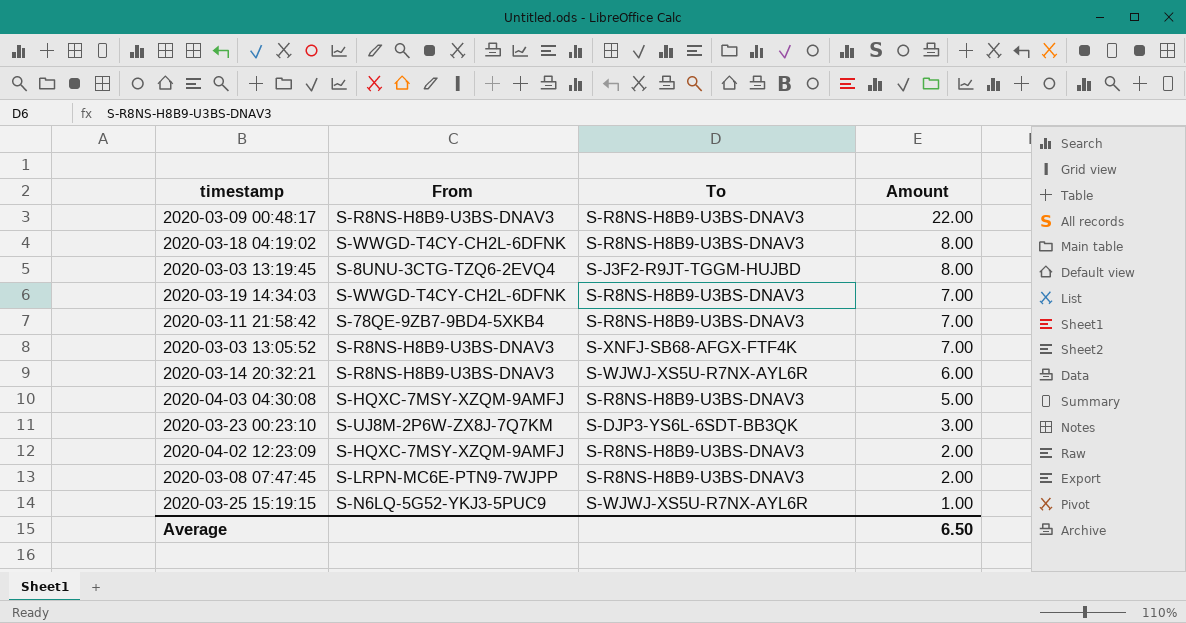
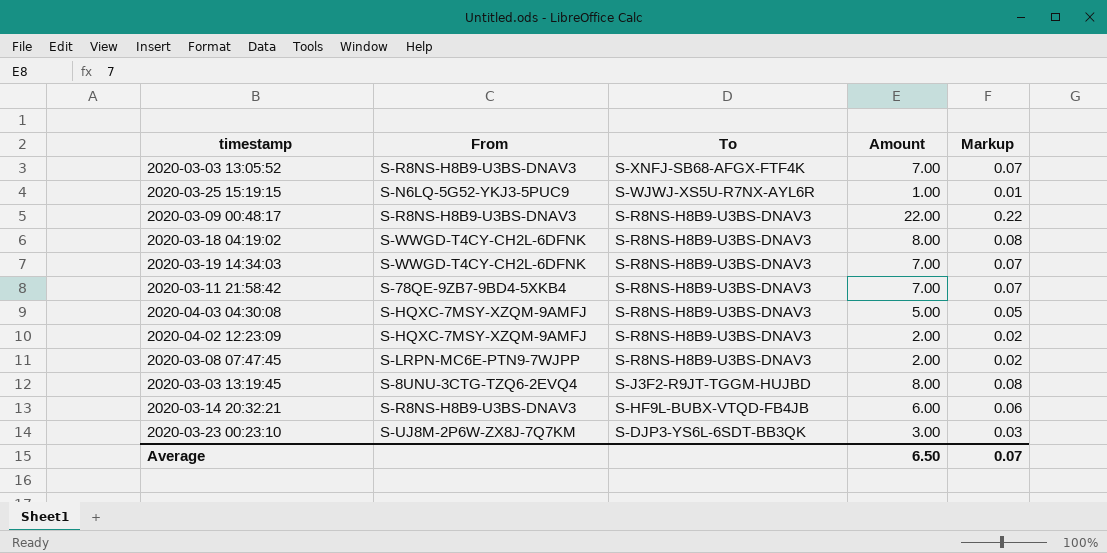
row order: Amount descending -> To descending
column Markup | formula: none -> [Amount] * 0.01
2020-03-14 20:32:21 | To: S-WJWJ-XS5U-R7NX-AYL6R -> S-HF9L-BUBX-VTQD-FB4JB

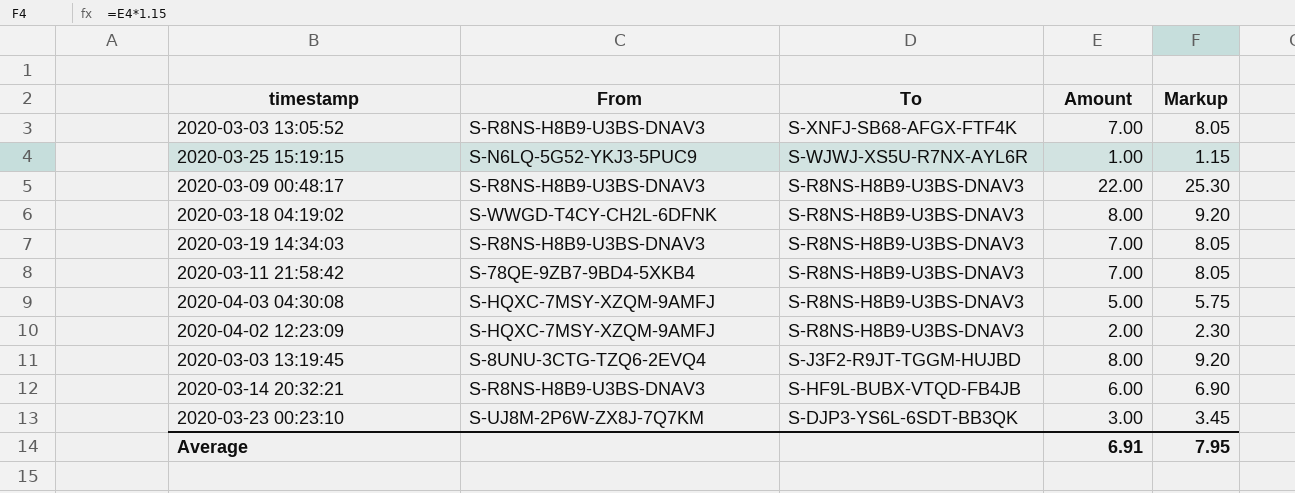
column Markup | formula: [Amount] * 0.01 -> [Amount] * 1.15
row 2020-03-08 07:47:45: S-LRPN-MC6E-PTN9-7WJPP | S-R8NS-H8B9-U3BS-DNAV3 | 2.00 | 0.02 -> none
2020-03-19 14:34:03 | From: S-WWGD-T4CY-CH2L-6DFNK -> S-R8NS-H8B9-U3BS-DNAV3
Average | Amount: 6.50 -> 6.91
Average | Markup: 0.07 -> 7.95

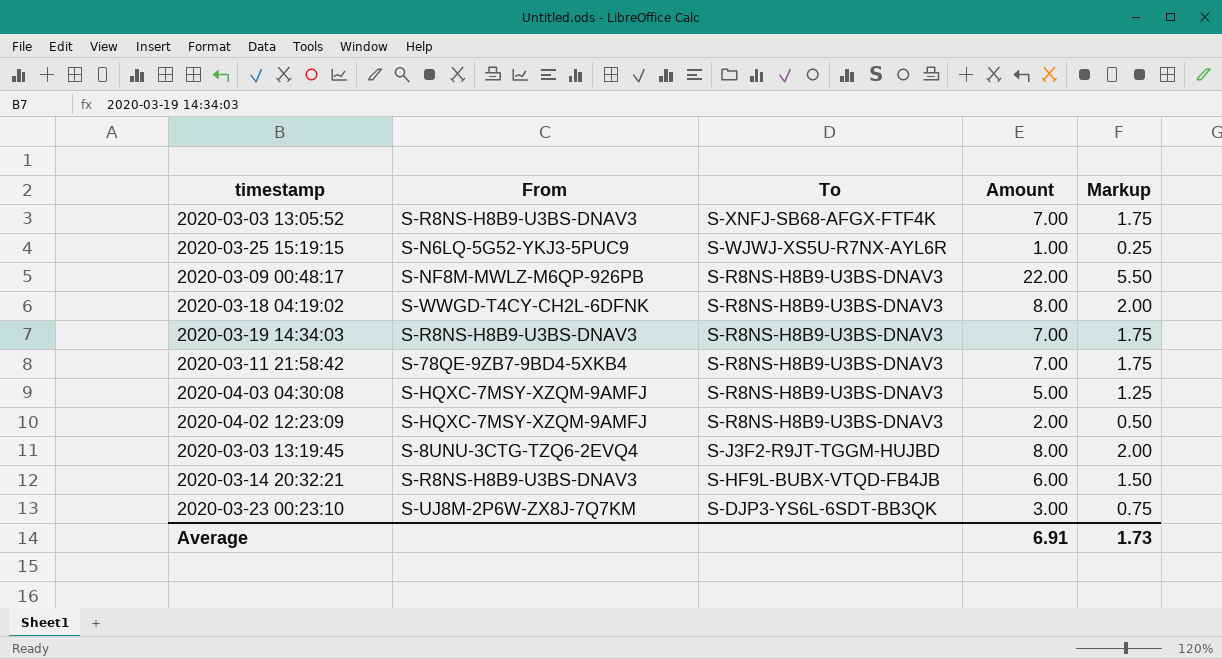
column Markup | formula: [Amount] * 1.15 -> [Amount] * 0.25
2020-03-09 00:48:17 | From: S-R8NS-H8B9-U3BS-DNAV3 -> S-NF8M-MWLZ-M6QP-926PB
Average | Markup: 7.95 -> 1.73

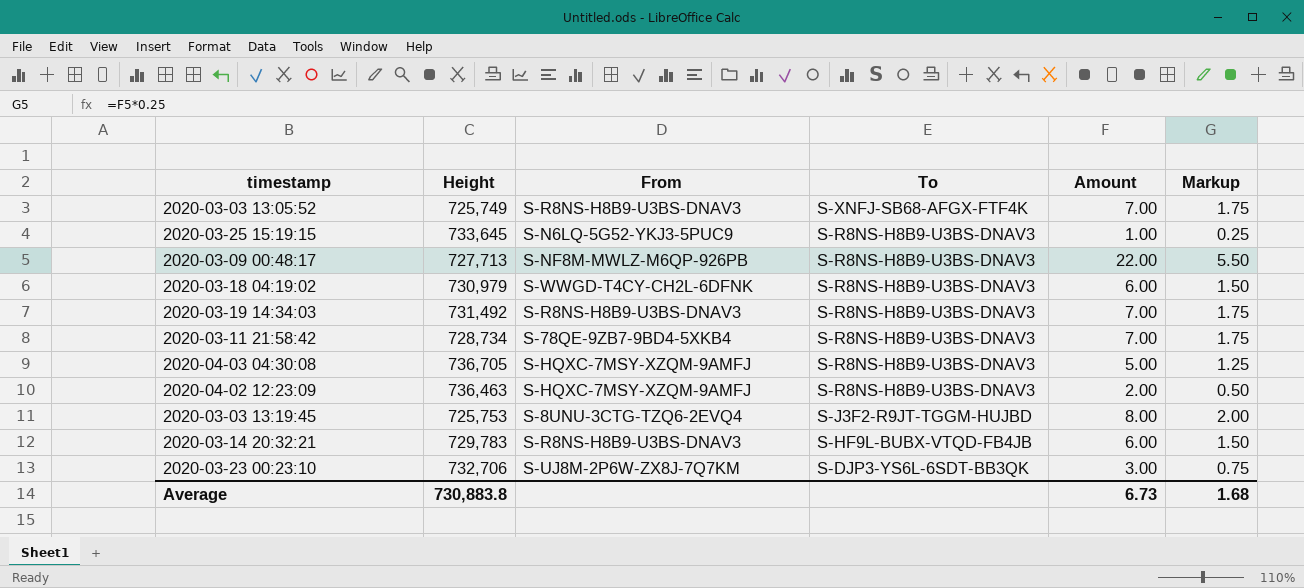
column Height | position: none -> 2
2020-03-25 15:19:15 | To: S-WJWJ-XS5U-R7NX-AYL6R -> S-R8NS-H8B9-U3BS-DNAV3
2020-03-18 04:19:02 | Amount: 8.00 -> 6.00
2020-03-18 04:19:02 | Markup: 2.00 -> 1.50
Average | Amount: 6.91 -> 6.73
Average | Markup: 1.73 -> 1.68

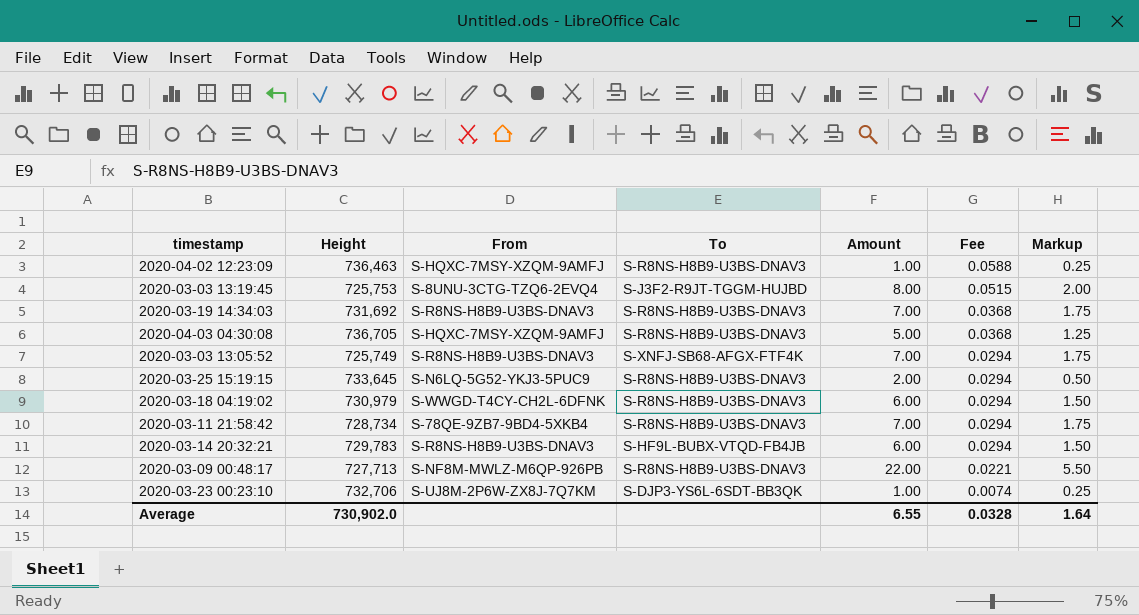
row order: To descending -> Fee descending
column Fee | position: none -> 6
2020-04-02 12:23:09 | Amount: 2.00 -> 1.00
2020-04-02 12:23:09 | Markup: 0.50 -> 0.25
2020-03-19 14:34:03 | Height: 731,492 -> 731,692
2020-03-25 15:19:15 | Amount: 1.00 -> 2.00
2020-03-25 15:19:15 | Markup: 0.25 -> 0.50
2020-03-23 00:23:10 | Amount: 3.00 -> 1.00
2020-03-23 00:23:10 | Markup: 0.75 -> 0.25
Average | Height: 730,883.8 -> 730,902.0
Average | Amount: 6.73 -> 6.55
Average | Markup: 1.68 -> 1.64

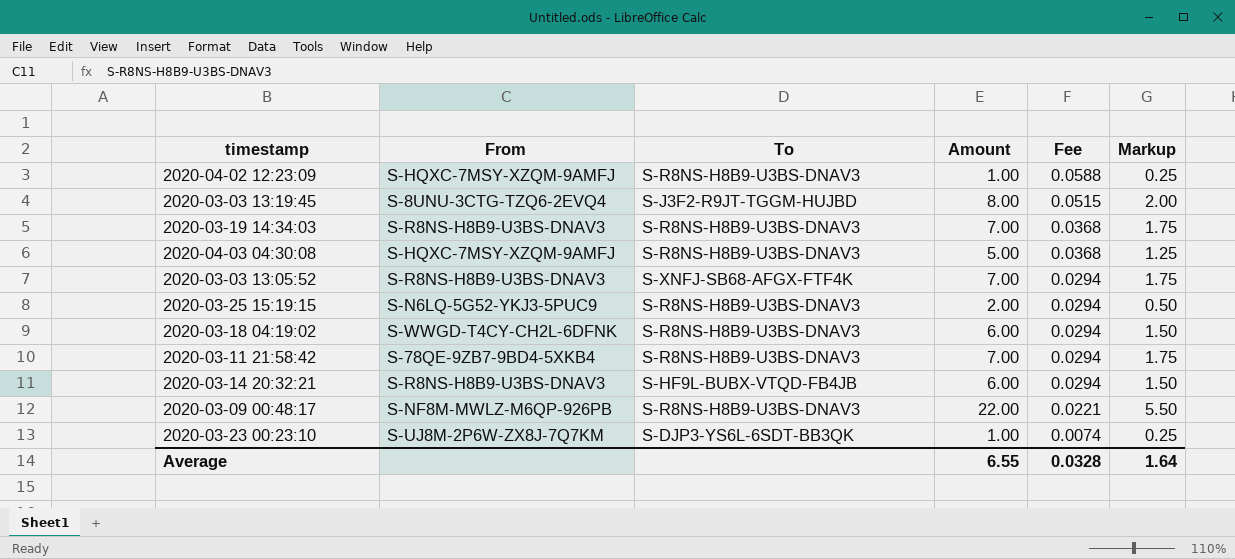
column Height | position: 2 -> none

